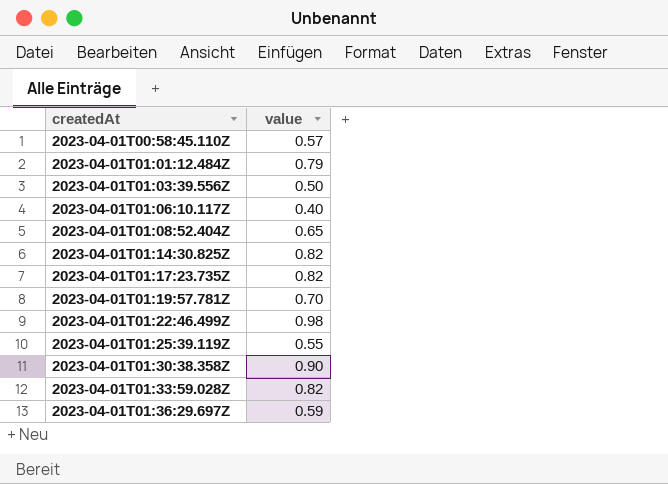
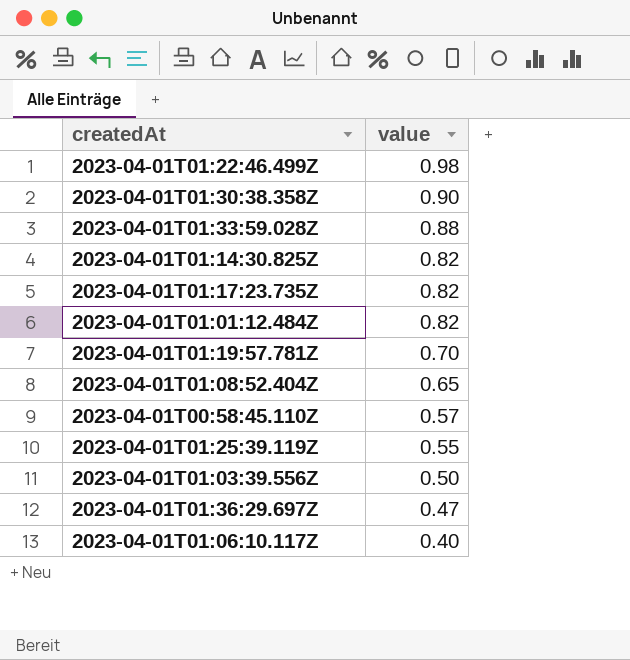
row order: createdAt ascending -> value descending
2023-04-01T01:33:59.028Z | value: 0.82 -> 0.88
2023-04-01T01:01:12.484Z | value: 0.79 -> 0.82
2023-04-01T01:36:29.697Z | value: 0.59 -> 0.47

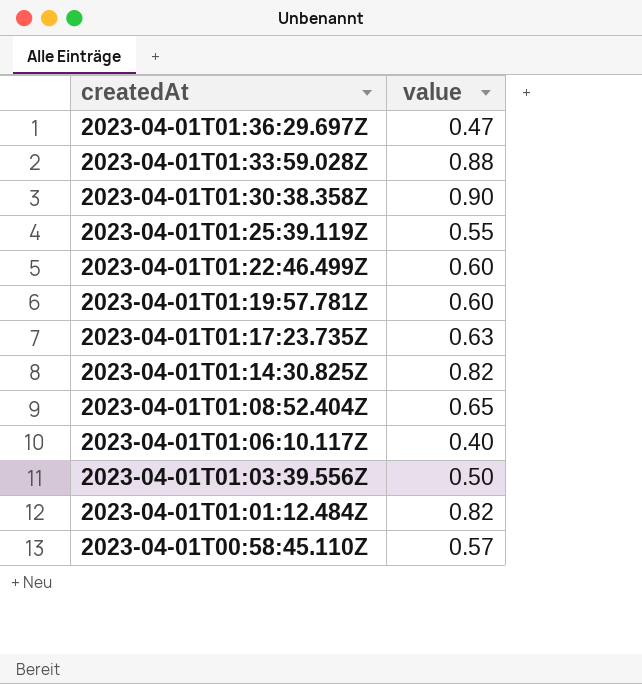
row order: value descending -> createdAt descending
2023-04-01T01:22:46.499Z | value: 0.98 -> 0.60
2023-04-01T01:19:57.781Z | value: 0.70 -> 0.60
2023-04-01T01:17:23.735Z | value: 0.82 -> 0.63

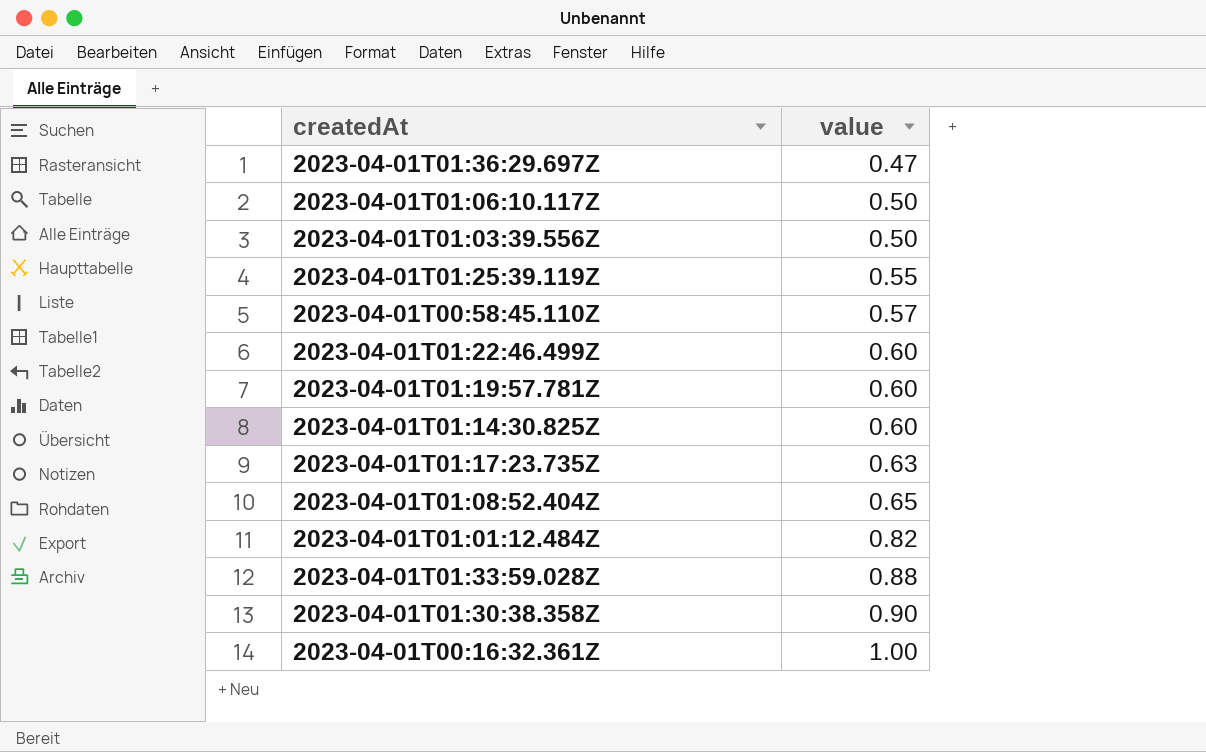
row order: createdAt descending -> value ascending
2023-04-01T01:06:10.117Z | value: 0.40 -> 0.50
2023-04-01T01:14:30.825Z | value: 0.82 -> 0.60
row 2023-04-01T00:16:32.361Z: none -> 1.00

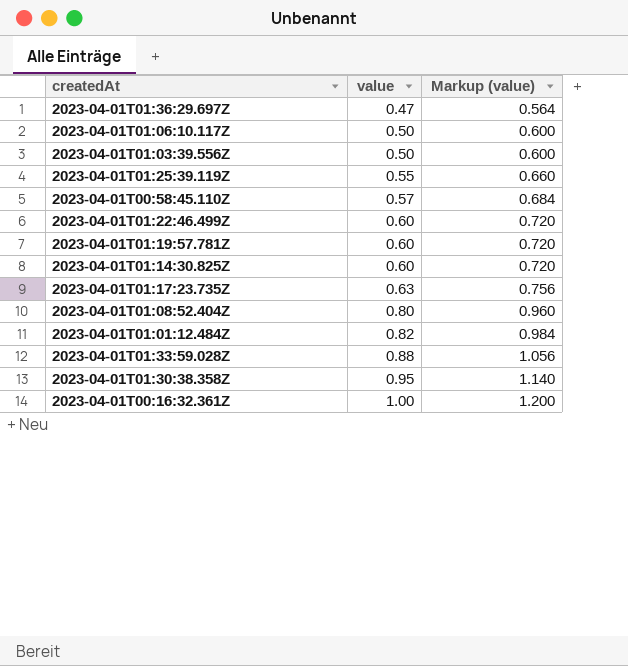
column Markup (value) | formula: none -> [value] * 1.2
2023-04-01T01:08:52.404Z | value: 0.65 -> 0.80
2023-04-01T01:30:38.358Z | value: 0.90 -> 0.95

